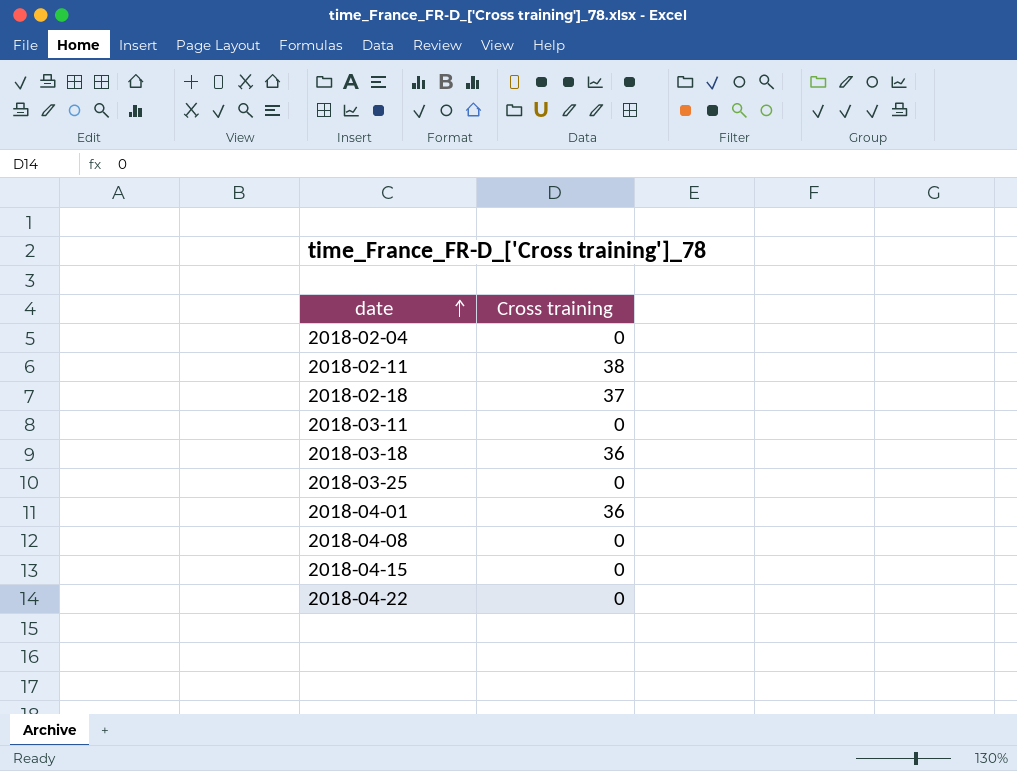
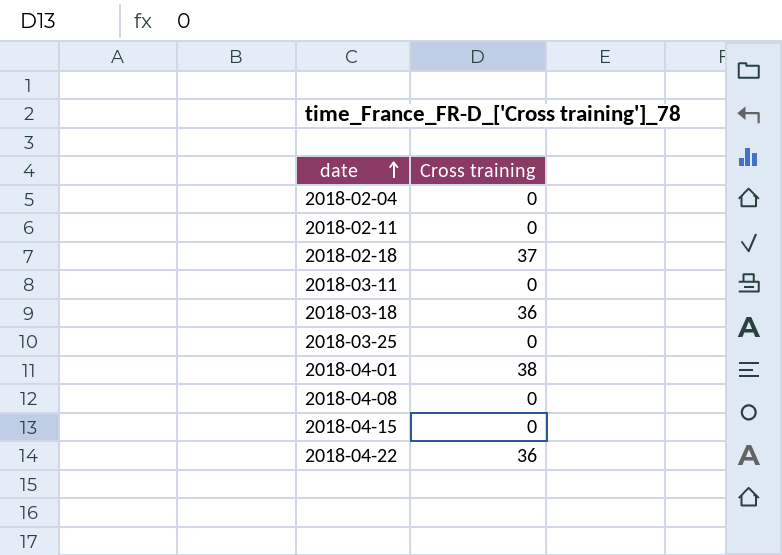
2018-02-11 | Cross training: 38 -> 0
2018-04-01 | Cross training: 36 -> 38
2018-04-22 | Cross training: 0 -> 36

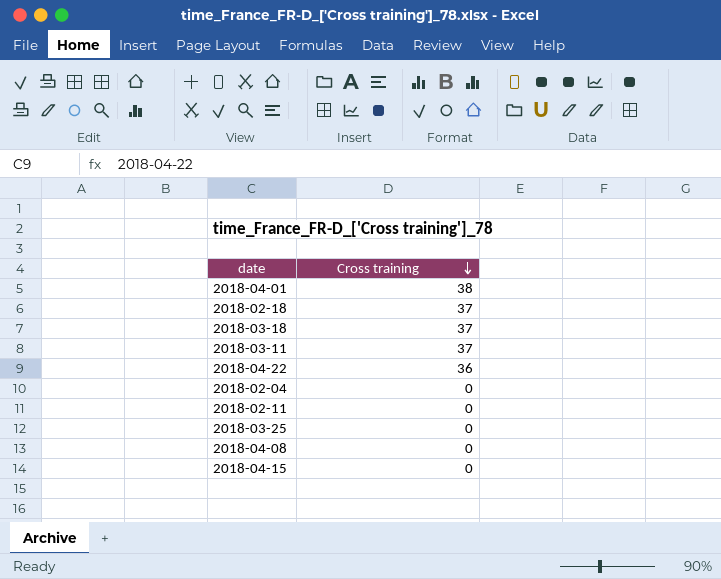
row order: date ascending -> Cross training descending
2018-03-18 | Cross training: 36 -> 37
2018-03-11 | Cross training: 0 -> 37

